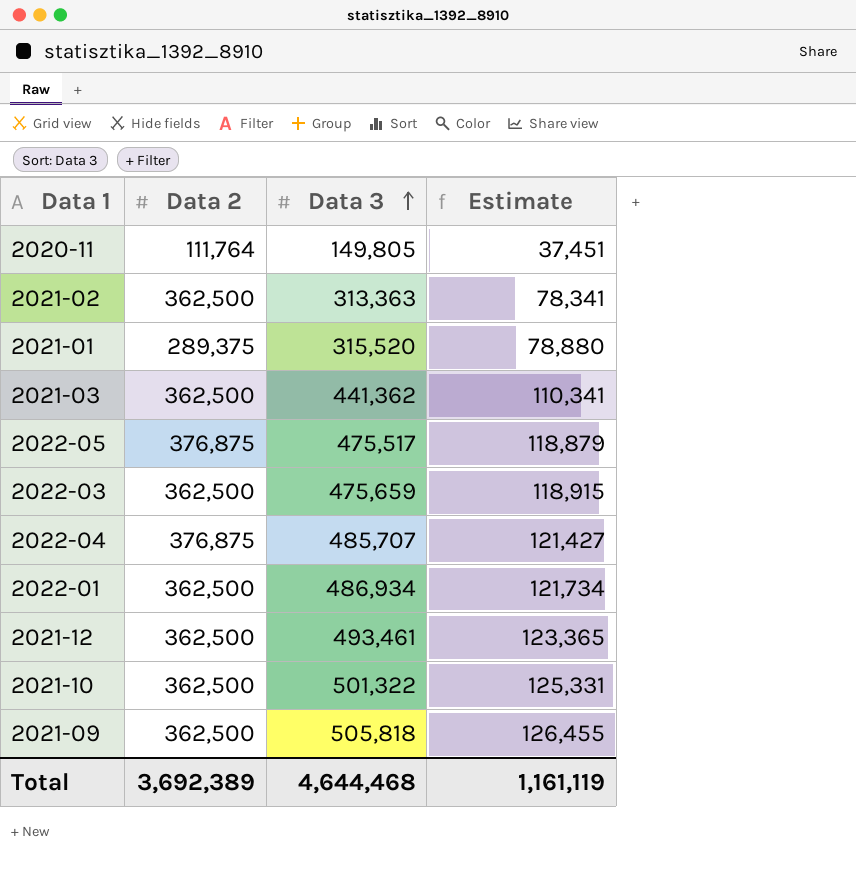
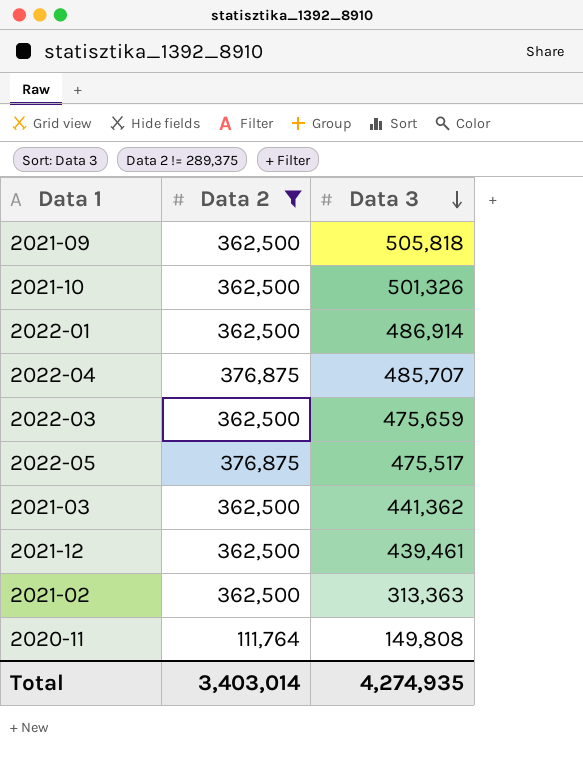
filter: none -> Data 2 != 289,375
row order: Data 3 ascending -> Data 3 descending
column Estimate | formula: [Data 3] * 0.25 -> none
2021-10 | Data 3: 501,322 -> 501,326
2022-01 | Data 3: 486,934 -> 486,914
2021-12 | Data 3: 493,461 -> 439,461
2020-11 | Data 3: 149,805 -> 149,808
Total | Data 2: 3,692,389 -> 3,403,014
Total | Data 3: 4,644,468 -> 4,274,935

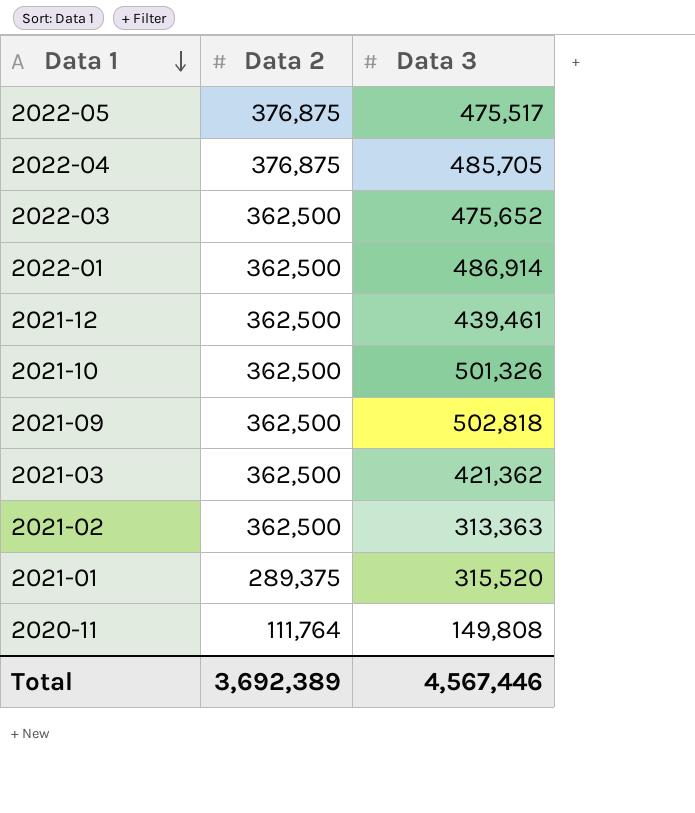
filter: Data 2 != 289,375 -> none
row order: Data 3 descending -> Data 1 descending
2022-04 | Data 3: 485,707 -> 485,705
2022-03 | Data 3: 475,659 -> 475,652
2021-09 | Data 3: 505,818 -> 502,818
2021-03 | Data 3: 441,362 -> 421,362
Total | Data 2: 3,403,014 -> 3,692,389
Total | Data 3: 4,274,935 -> 4,567,446

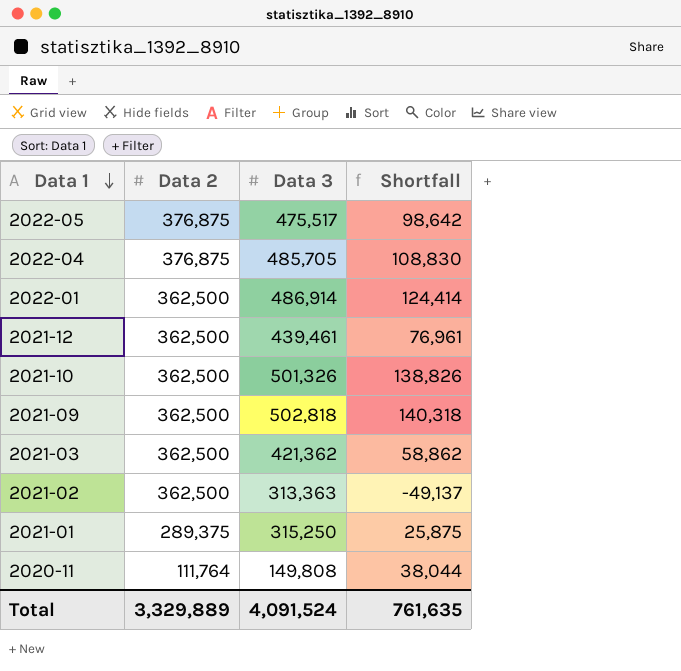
column Shortfall | formula: none -> [Data 3] - [Data 2]
row 2022-03: 362,500 | 475,652 -> none
2021-01 | Data 3: 315,520 -> 315,250
Total | Data 2: 3,692,389 -> 3,329,889
Total | Data 3: 4,567,446 -> 4,091,524

